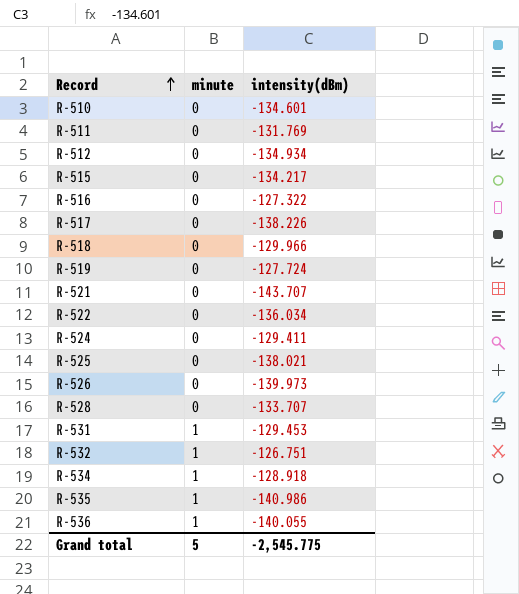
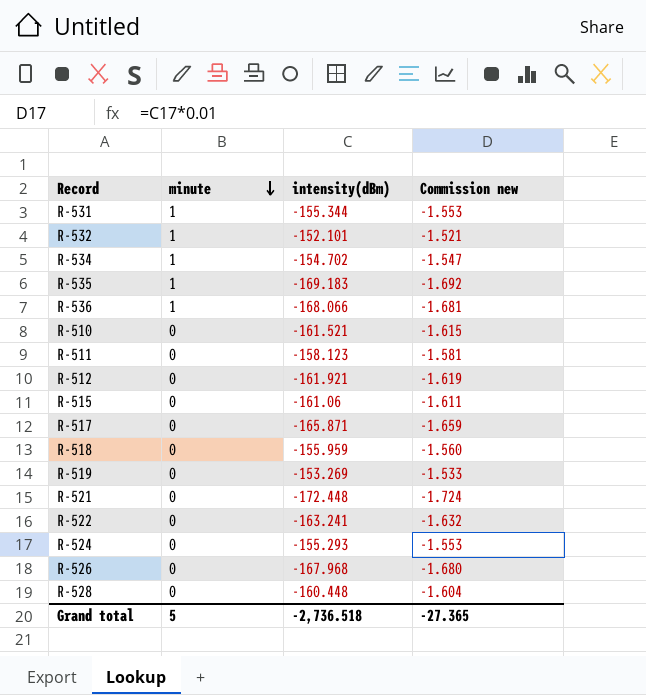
row order: Record ascending -> minute descending
column Commission new | formula: none -> [intensity(dBm)] * 0.01
row R-516: 0 | -127.322 -> none
row R-525: 0 | -138.021 -> none
R-531 | intensity(dBm): -129.453 -> -155.344
R-532 | intensity(dBm): -126.751 -> -152.101
R-534 | intensity(dBm): -128.918 -> -154.702
R-535 | intensity(dBm): -140.986 -> -169.183
R-536 | intensity(dBm): -140.055 -> -168.066
R-510 | intensity(dBm): -134.601 -> -161.521
R-511 | intensity(dBm): -131.769 -> -158.123
R-512 | intensity(dBm): -134.934 -> -161.921
R-515 | intensity(dBm): -134.217 -> -161.06
R-517 | intensity(dBm): -138.226 -> -165.871
R-518 | intensity(dBm): -129.966 -> -155.959
R-519 | intensity(dBm): -127.724 -> -153.269
R-521 | intensity(dBm): -143.707 -> -172.448
R-522 | intensity(dBm): -136.034 -> -163.241
R-524 | intensity(dBm): -129.411 -> -155.293
R-526 | intensity(dBm): -139.973 -> -167.968
R-528 | intensity(dBm): -133.707 -> -160.448
Grand total | intensity(dBm): -2,545.775 -> -2,736.518

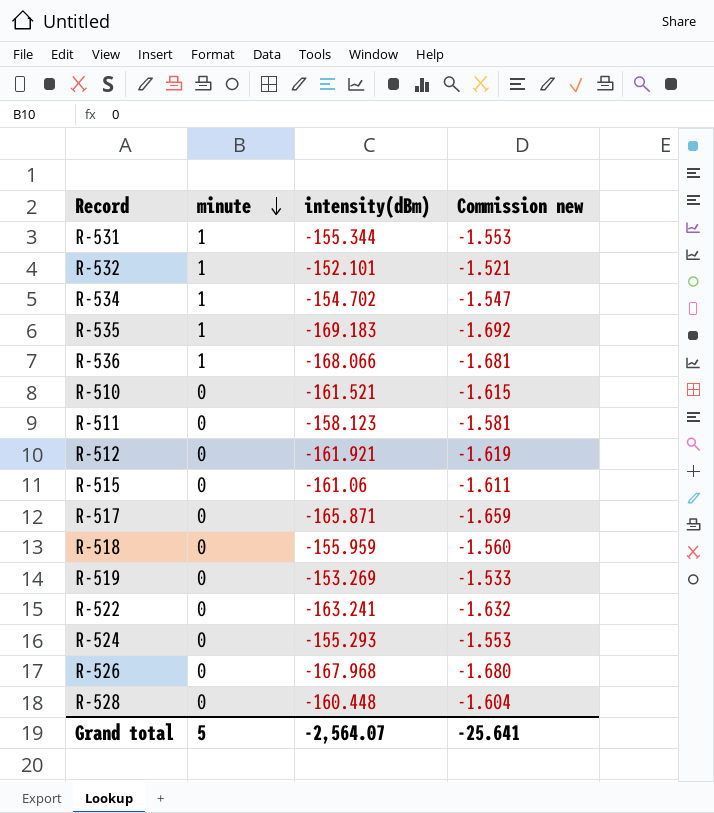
row R-521: 0 | -172.448 | -1.724 -> none
Grand total | intensity(dBm): -2,736.518 -> -2,564.07
Grand total | Commission new: -27.365 -> -25.641

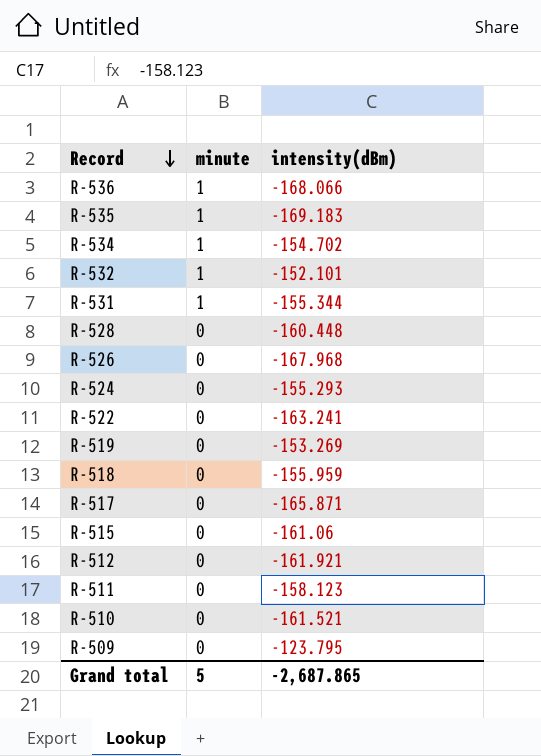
row order: minute descending -> Record descending
column Commission new | formula: [intensity(dBm)] * 0.01 -> none
row R-509: none -> 0 | -123.795
Grand total | intensity(dBm): -2,564.07 -> -2,687.865

